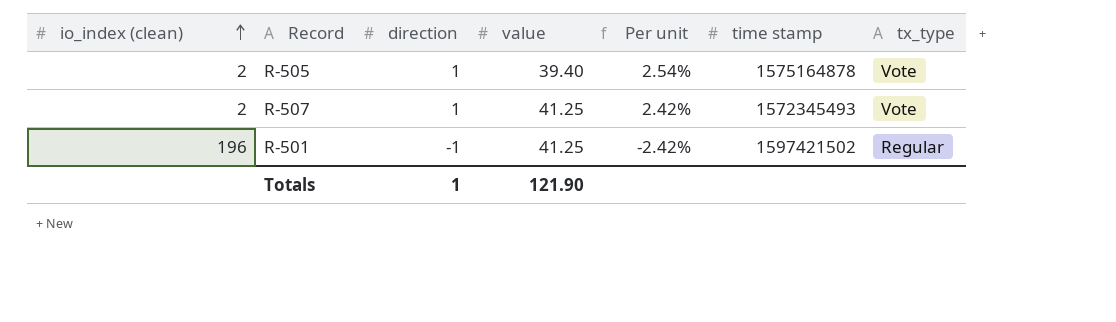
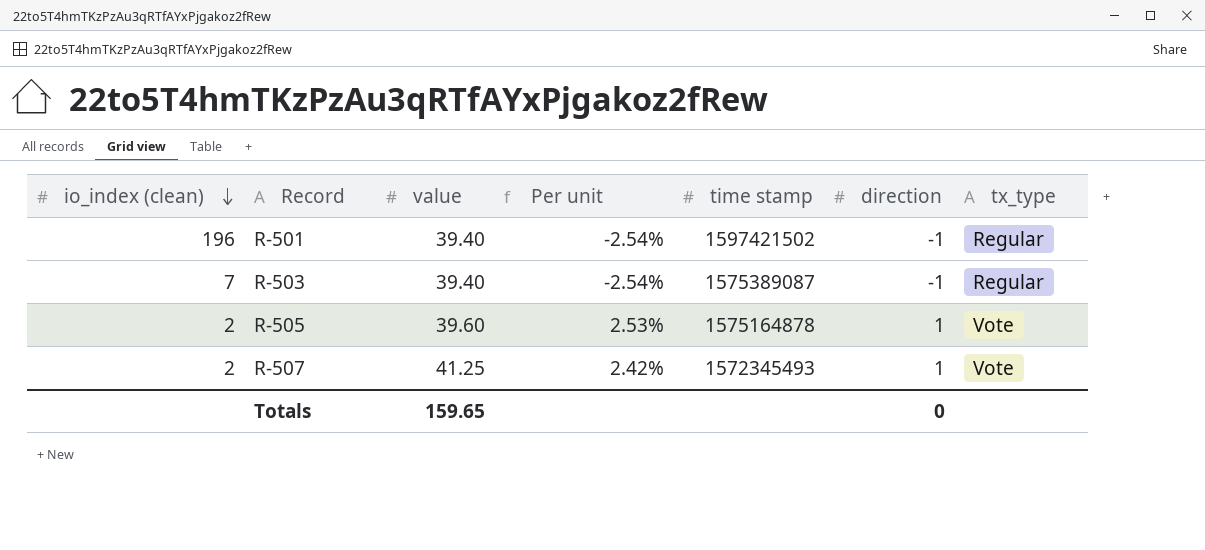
row order: io_index (clean) ascending -> io_index (clean) descending
column direction | position: 3 -> 6
R-501 | value: 41.25 -> 39.40
R-501 | Per unit: -2.42% -> -2.54%
row R-503: none -> 7 | 39.40 | -2.54% | 1575389087 | -1 | Regular
R-505 | value: 39.40 -> 39.60
R-505 | Per unit: 2.54% -> 2.53%
Totals | value: 121.90 -> 159.65
Totals | direction: 1 -> 0

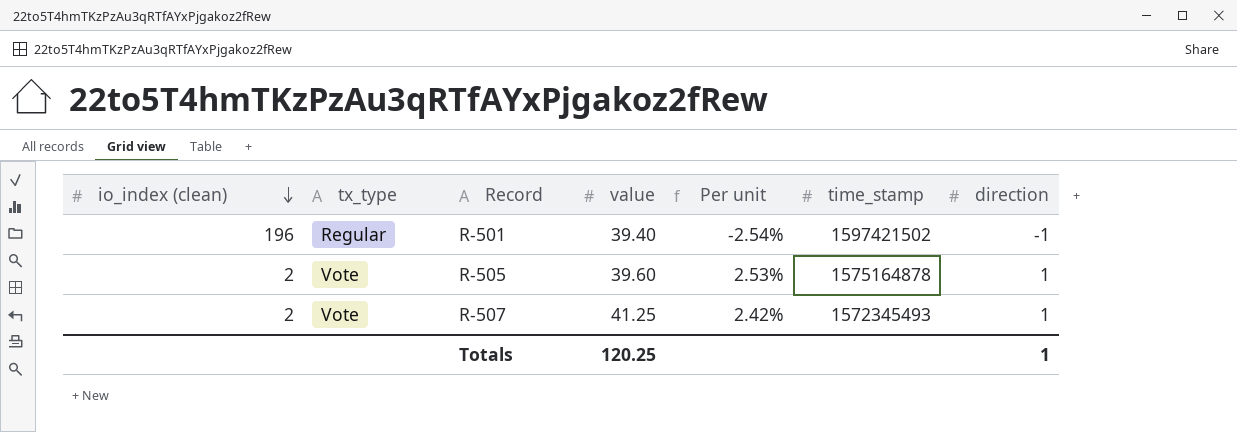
column tx_type | position: 7 -> 2
column name: time stamp -> time_stamp
row R-503: 7 | 39.40 | -2.54% | 1575389087 | -1 | Regular -> none
Totals | value: 159.65 -> 120.25
Totals | direction: 0 -> 1

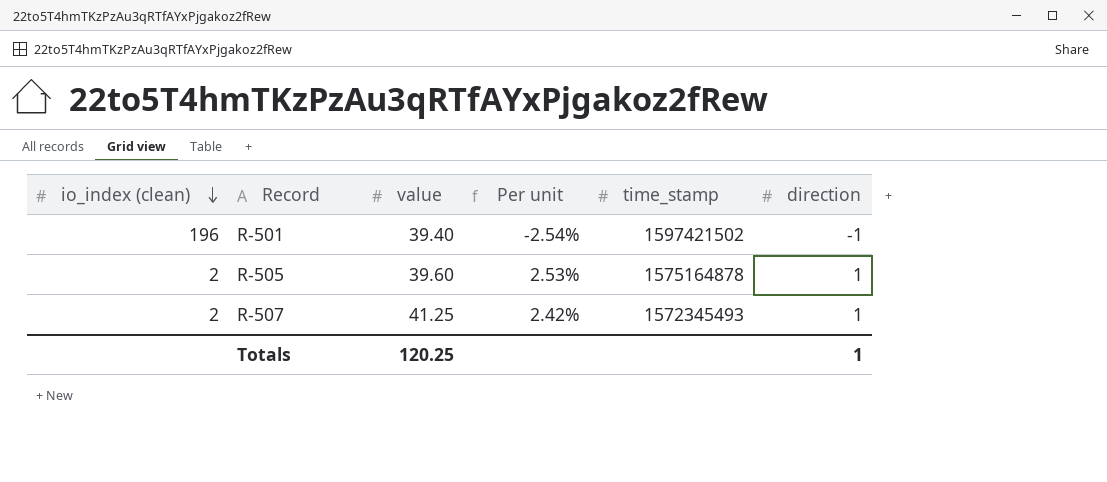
column tx_type | position: 2 -> none

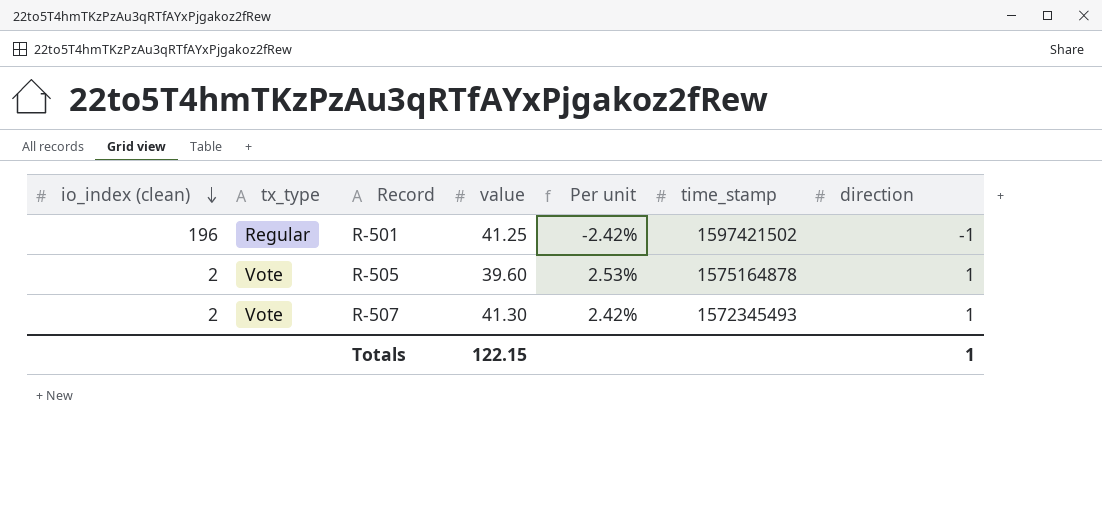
column tx_type | position: none -> 2
R-501 | value: 39.40 -> 41.25
R-501 | Per unit: -2.54% -> -2.42%
R-507 | value: 41.25 -> 41.30
Totals | value: 120.25 -> 122.15

